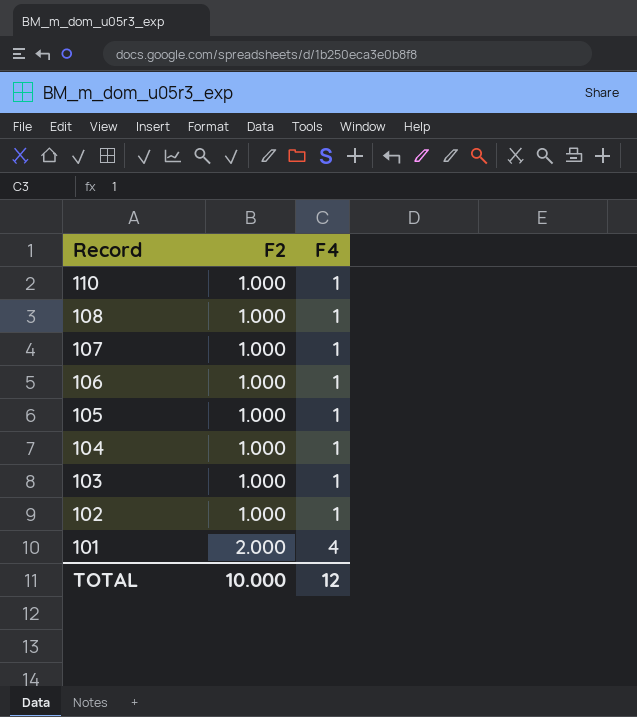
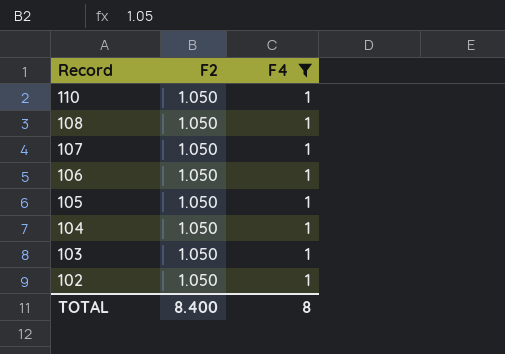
filter: none -> F4 = 1
110 | F2: 1.000 -> 1.050
108 | F2: 1.000 -> 1.050
107 | F2: 1.000 -> 1.050
106 | F2: 1.000 -> 1.050
105 | F2: 1.000 -> 1.050
104 | F2: 1.000 -> 1.050
103 | F2: 1.000 -> 1.050
102 | F2: 1.000 -> 1.050
TOTAL | F2: 10.000 -> 8.400
TOTAL | F4: 12 -> 8

